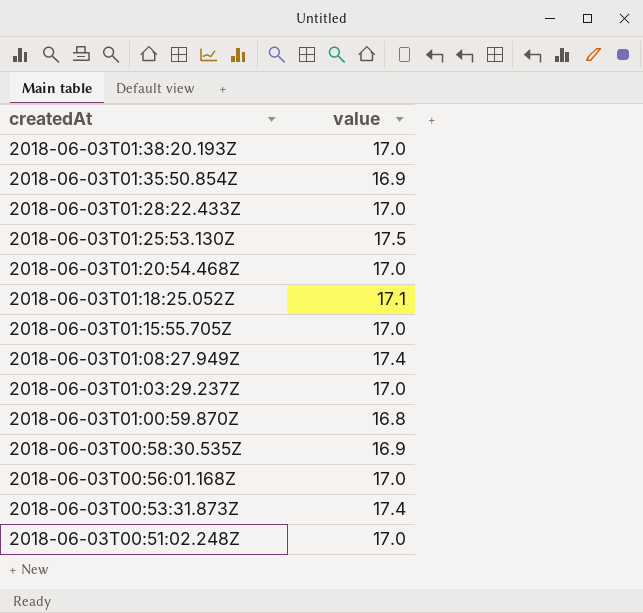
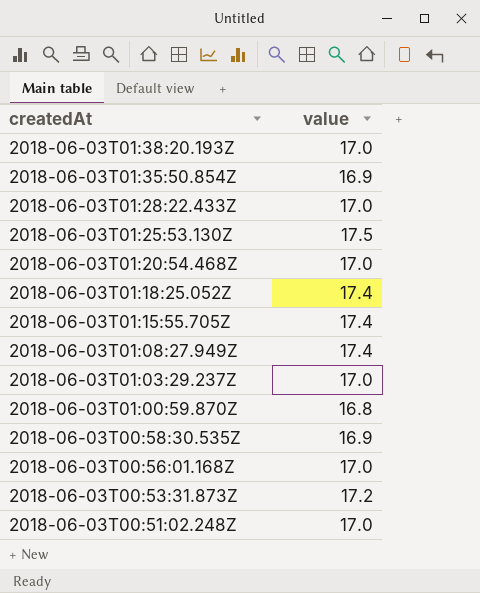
2018-06-03T01:18:25.052Z | value: 17.1 -> 17.4
2018-06-03T01:15:55.705Z | value: 17.0 -> 17.4
2018-06-03T00:53:31.873Z | value: 17.4 -> 17.2

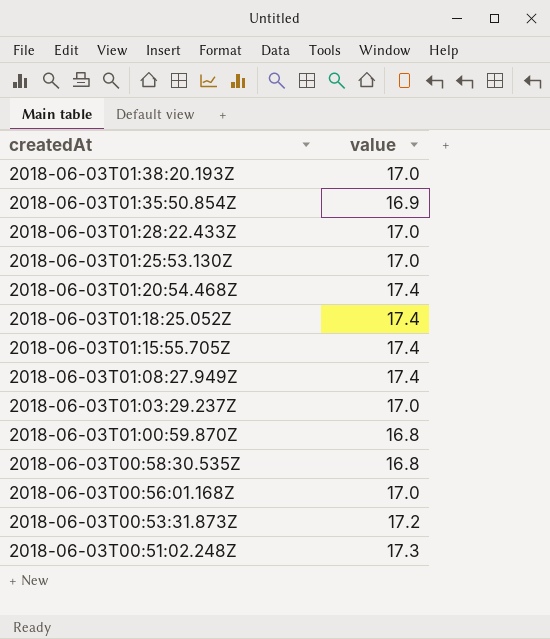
2018-06-03T01:25:53.130Z | value: 17.5 -> 17.0
2018-06-03T01:20:54.468Z | value: 17.0 -> 17.4
2018-06-03T00:58:30.535Z | value: 16.9 -> 16.8
2018-06-03T00:51:02.248Z | value: 17.0 -> 17.3

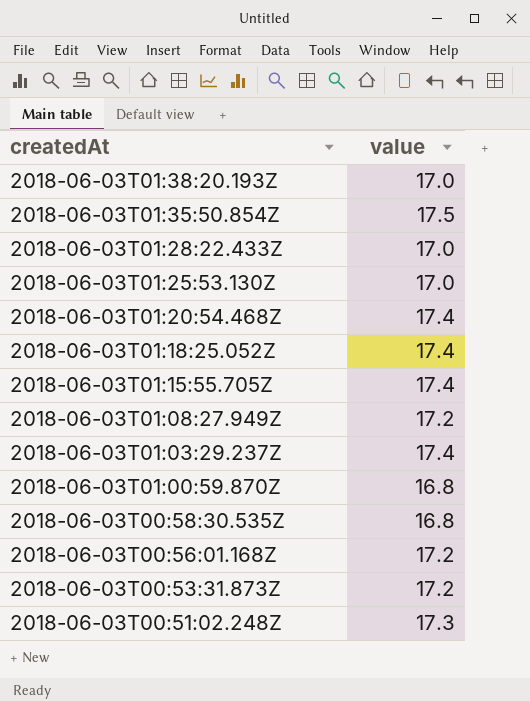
2018-06-03T01:35:50.854Z | value: 16.9 -> 17.5
2018-06-03T01:08:27.949Z | value: 17.4 -> 17.2
2018-06-03T01:03:29.237Z | value: 17.0 -> 17.4
2018-06-03T00:56:01.168Z | value: 17.0 -> 17.2

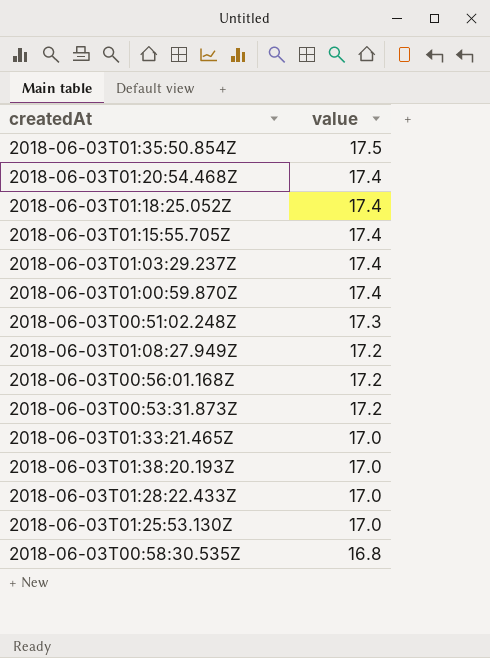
row order: createdAt descending -> value descending
2018-06-03T01:00:59.870Z | value: 16.8 -> 17.4
row 2018-06-03T01:33:21.465Z: none -> 17.0

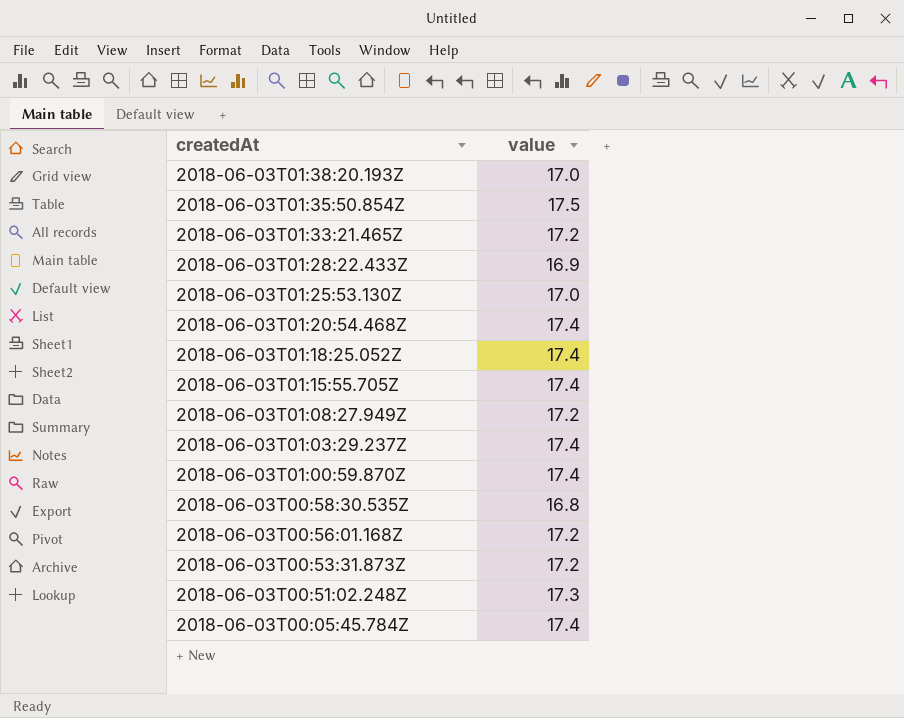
row order: value descending -> createdAt descending
2018-06-03T01:33:21.465Z | value: 17.0 -> 17.2
2018-06-03T01:28:22.433Z | value: 17.0 -> 16.9
row 2018-06-03T00:05:45.784Z: none -> 17.4

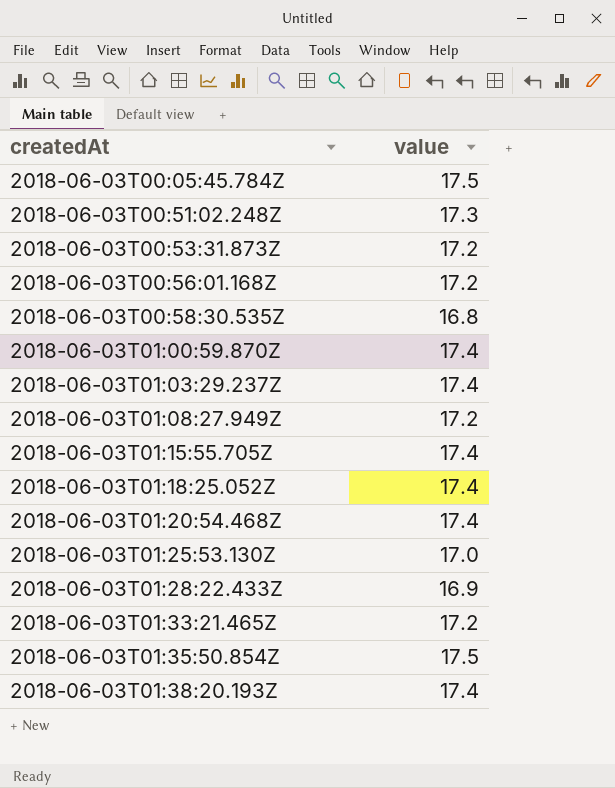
row order: createdAt descending -> createdAt ascending
2018-06-03T00:05:45.784Z | value: 17.4 -> 17.5
2018-06-03T01:38:20.193Z | value: 17.0 -> 17.4

